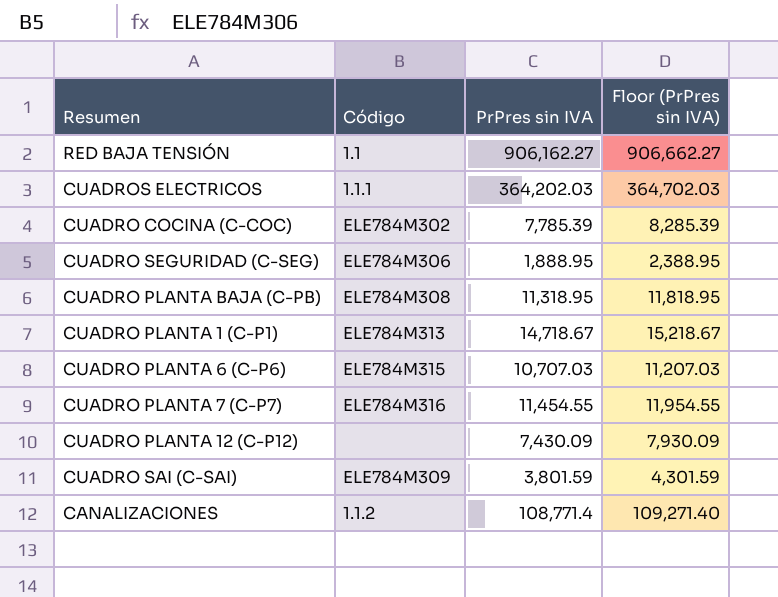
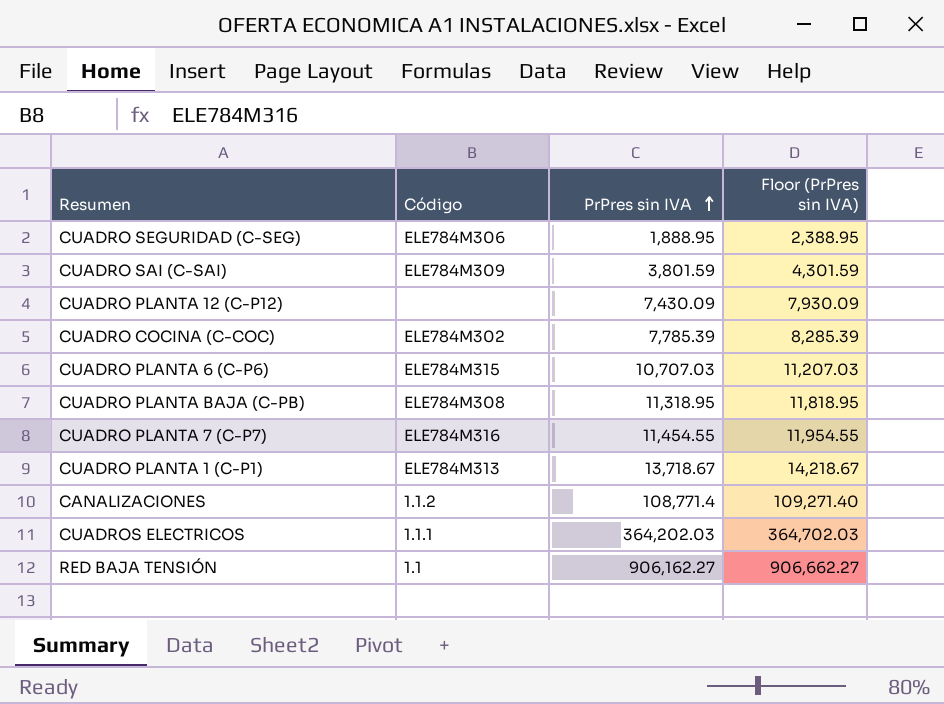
row order: none -> PrPres sin IVA ascending
CUADRO PLANTA 1 (C-P1) | PrPres sin IVA: 14,718.67 -> 13,718.67
CUADRO PLANTA 1 (C-P1) | Floor (PrPres sin IVA): 15,218.67 -> 14,218.67

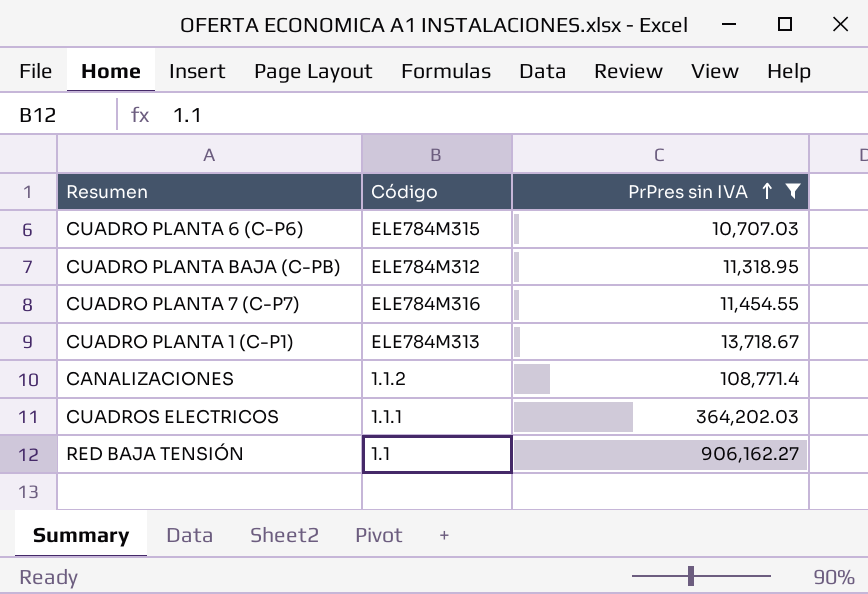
filter: none -> PrPres sin IVA >= 10,707.03
column Floor (PrPres sin IVA) | formula: [PrPres sin IVA] + 500 -> none
CUADRO PLANTA BAJA (C-PB) | Código: ELE784M308 -> ELE784M312

